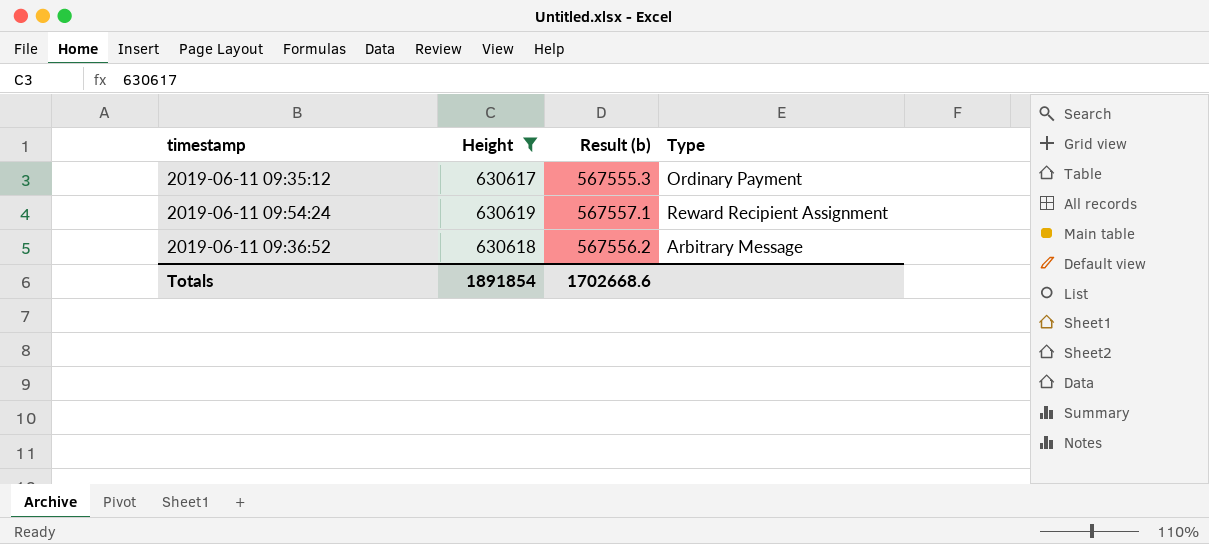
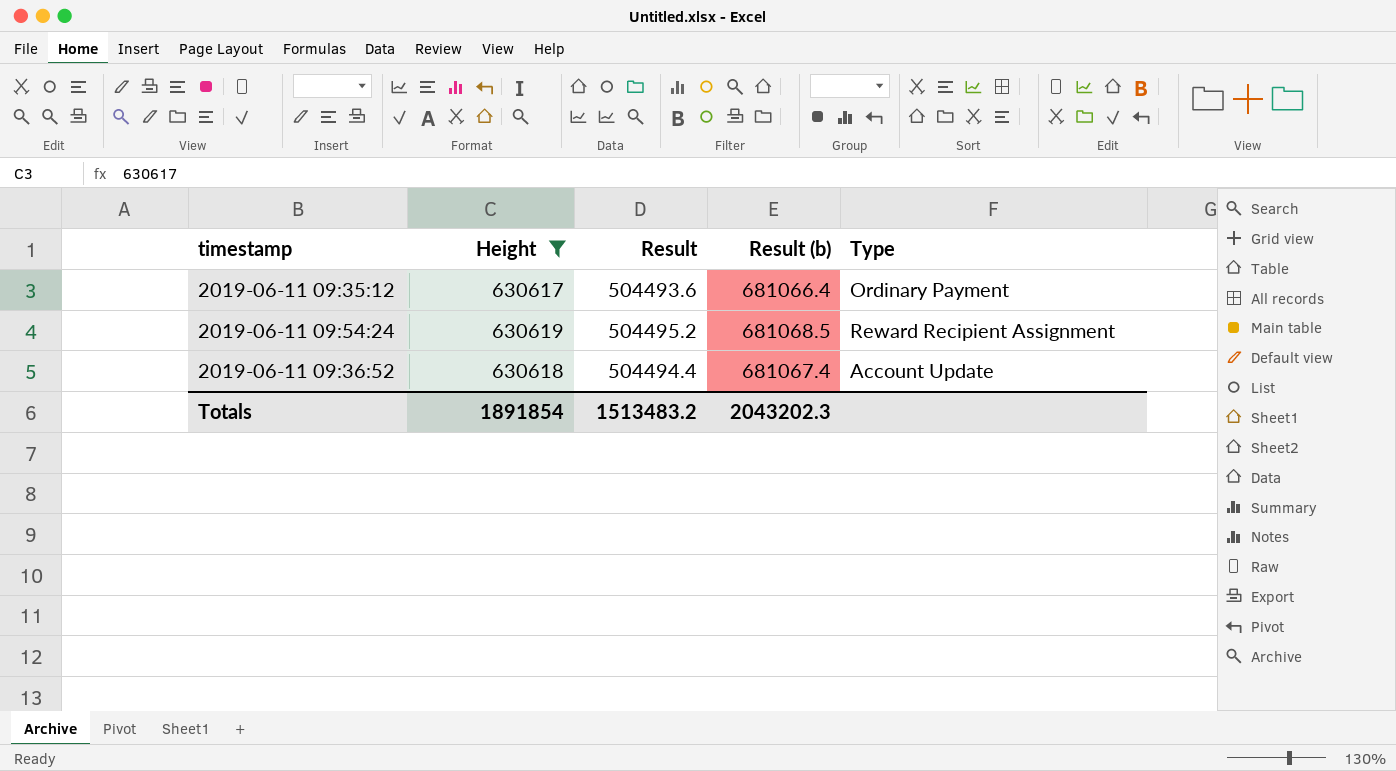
column Result | formula: none -> [Height] * 0.8
column Result (b) | formula: [Height] * 0.9 -> [Height] * 1.08
2019-06-11 09:36:52 | Type: Arbitrary Message -> Account Update
Totals | Result (b): 1702668.6 -> 2043202.3

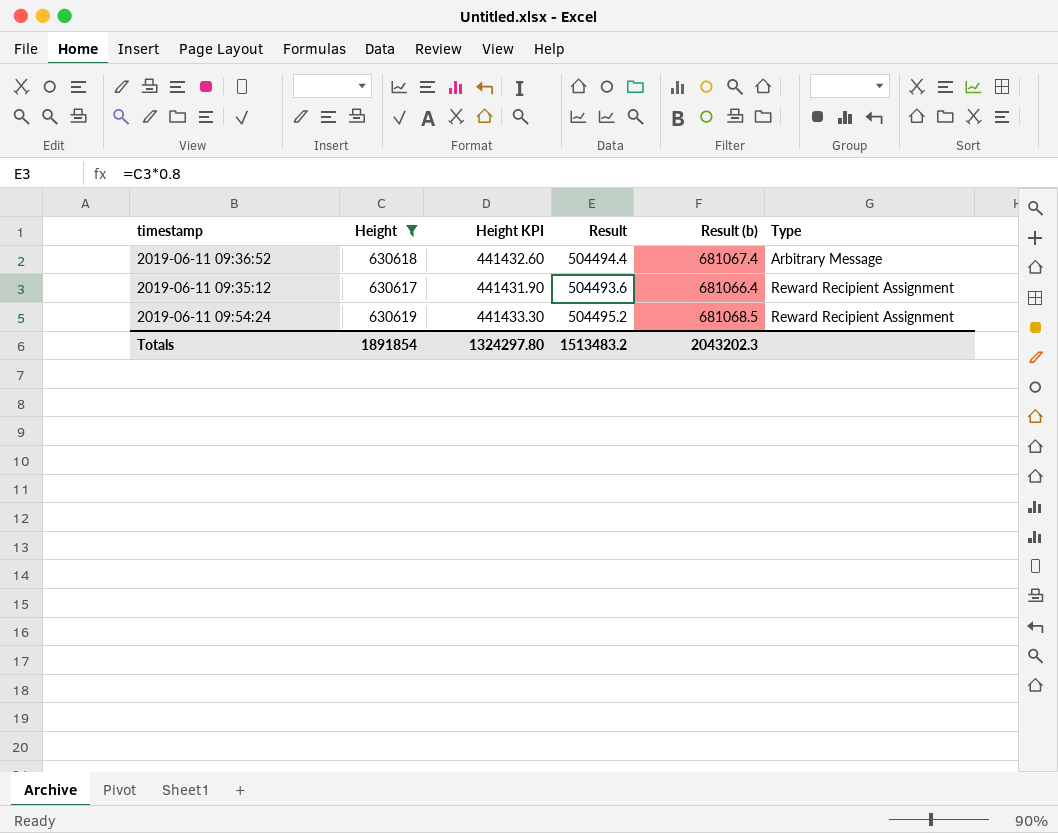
row order: none -> Type ascending
column Height KPI | formula: none -> [Height] * 0.7
2019-06-11 09:36:52 | Type: Account Update -> Arbitrary Message
2019-06-11 09:35:12 | Type: Ordinary Payment -> Reward Recipient Assignment

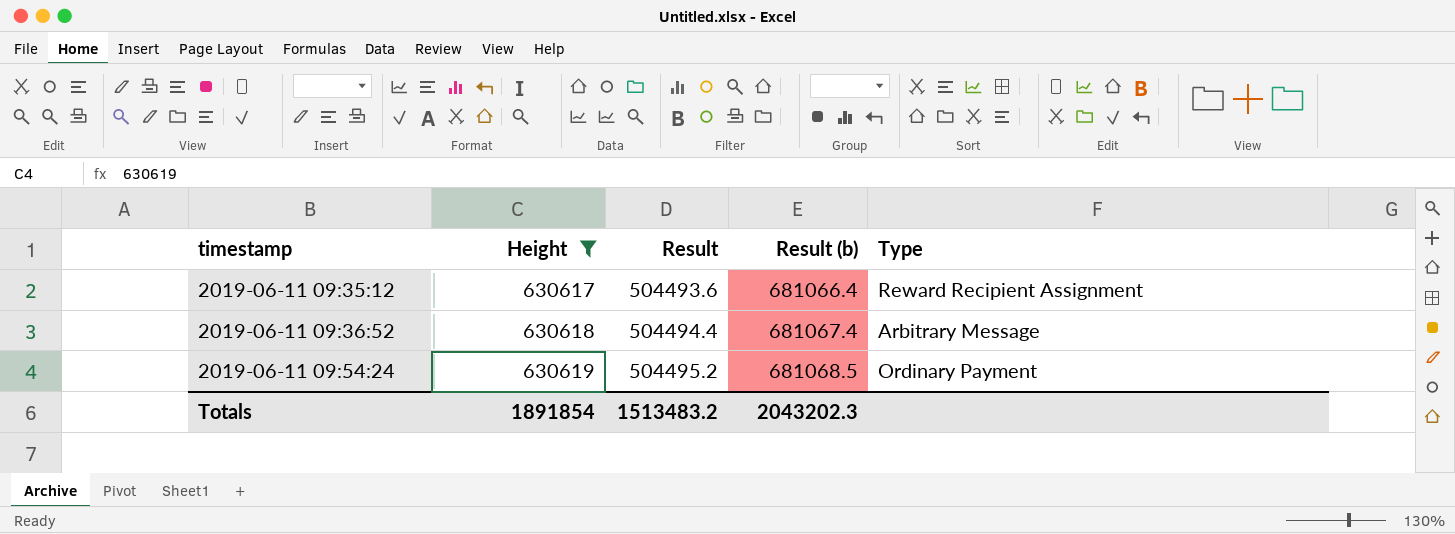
row order: Type ascending -> timestamp ascending
column Height KPI | formula: [Height] * 0.7 -> none
2019-06-11 09:54:24 | Type: Reward Recipient Assignment -> Ordinary Payment

